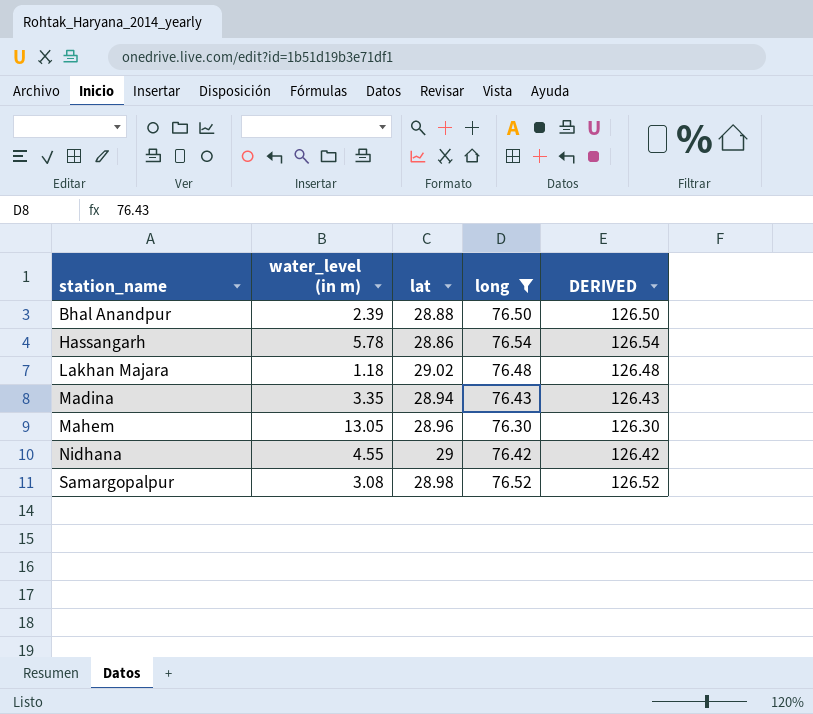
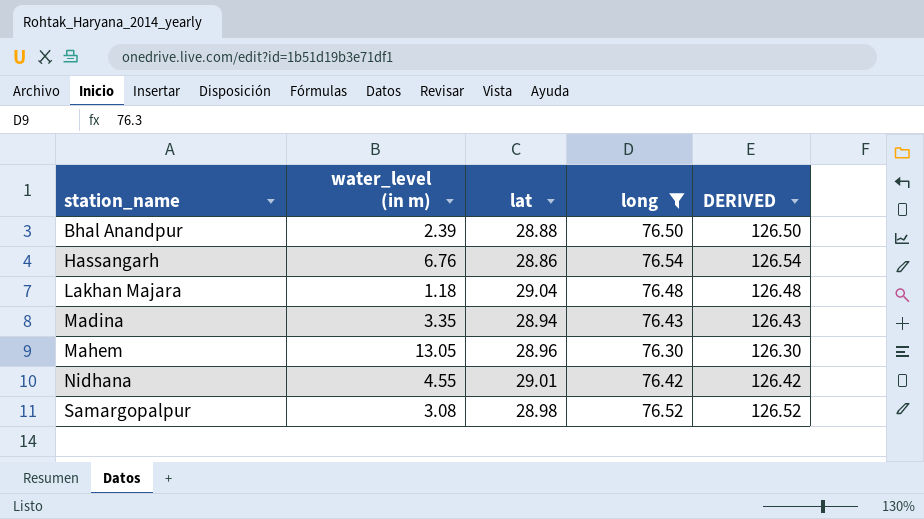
Hassangarh | water_level (in m): 5.78 -> 6.76
Lakhan Majara | lat: 29.02 -> 29.04
Nidhana | lat: 29 -> 29.01

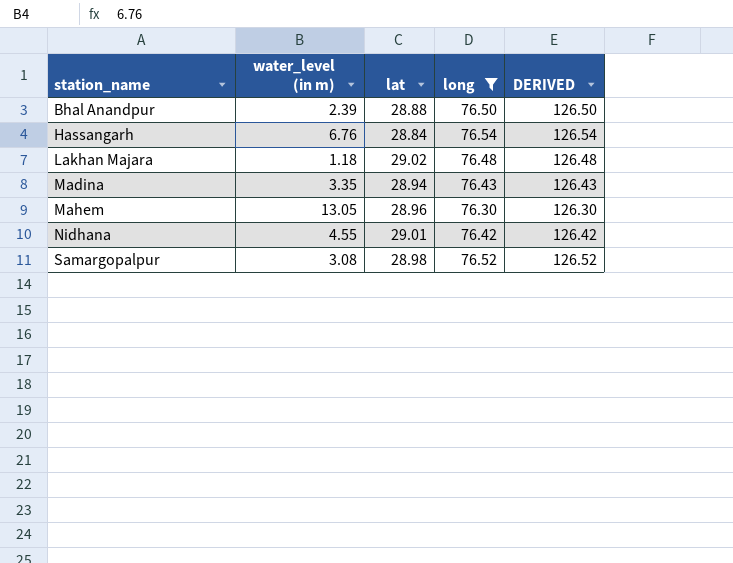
Hassangarh | lat: 28.86 -> 28.84
Lakhan Majara | lat: 29.04 -> 29.02

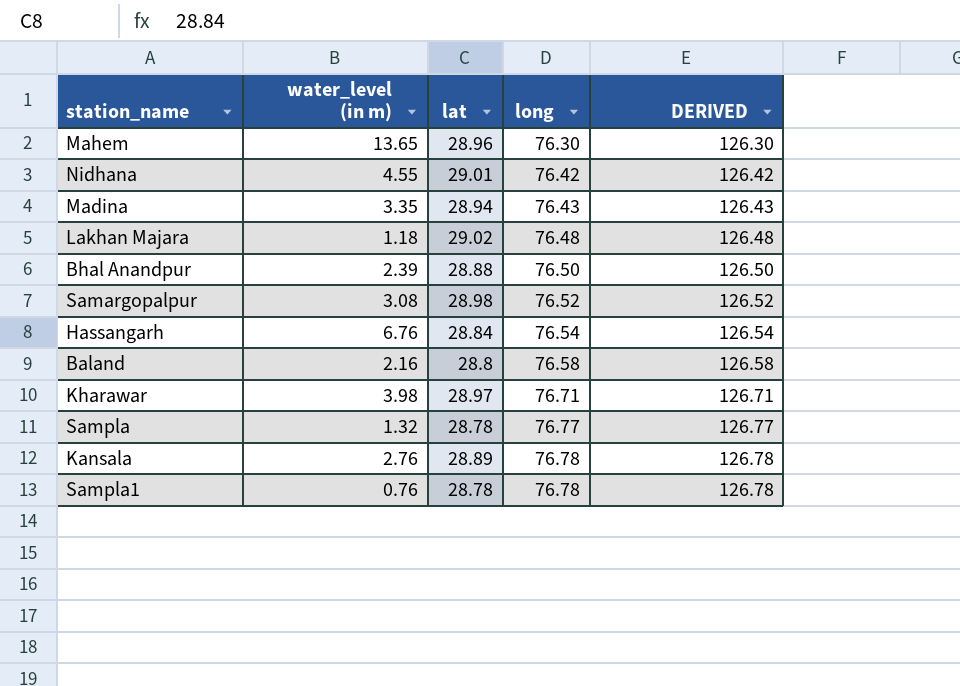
filter: long <= 76.54 -> none
row order: station_name ascending -> long ascending
Mahem | water_level (in m): 13.05 -> 13.65

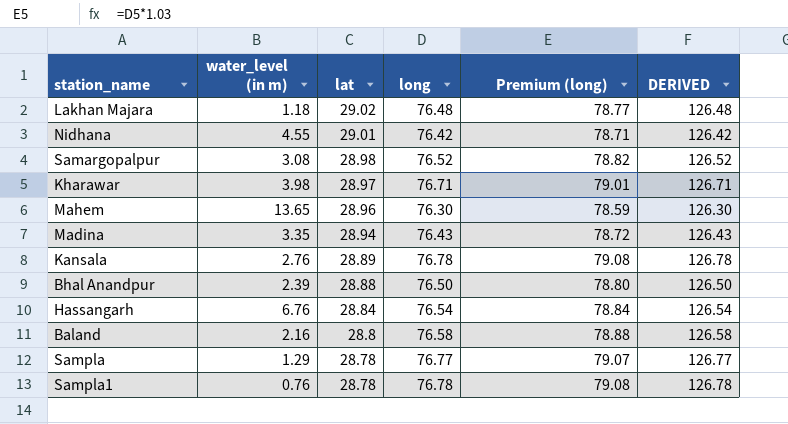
row order: long ascending -> lat descending
column Premium (long) | formula: none -> [long] * 1.03
Sampla | water_level (in m): 1.32 -> 1.29

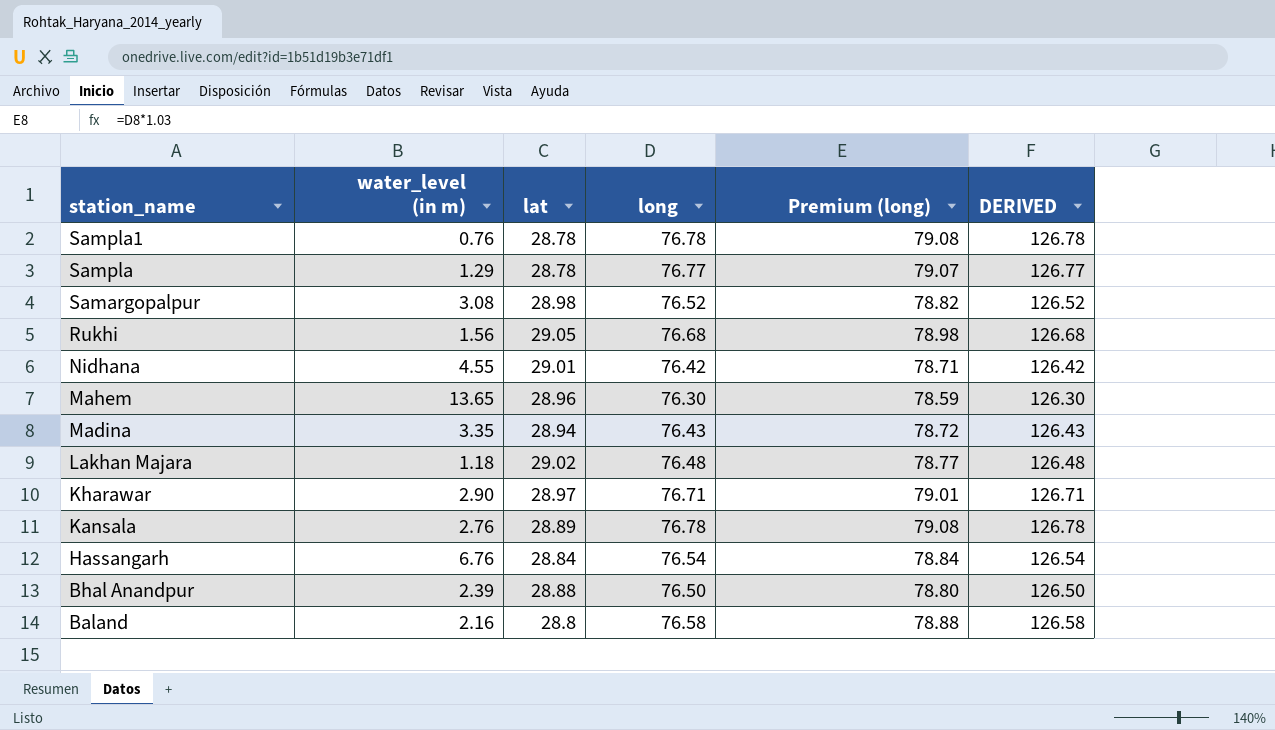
row order: lat descending -> station_name descending
row Rukhi: none -> 1.56 | 29.05 | 76.68 | 78.98 | 126.68
Kharawar | water_level (in m): 3.98 -> 2.90

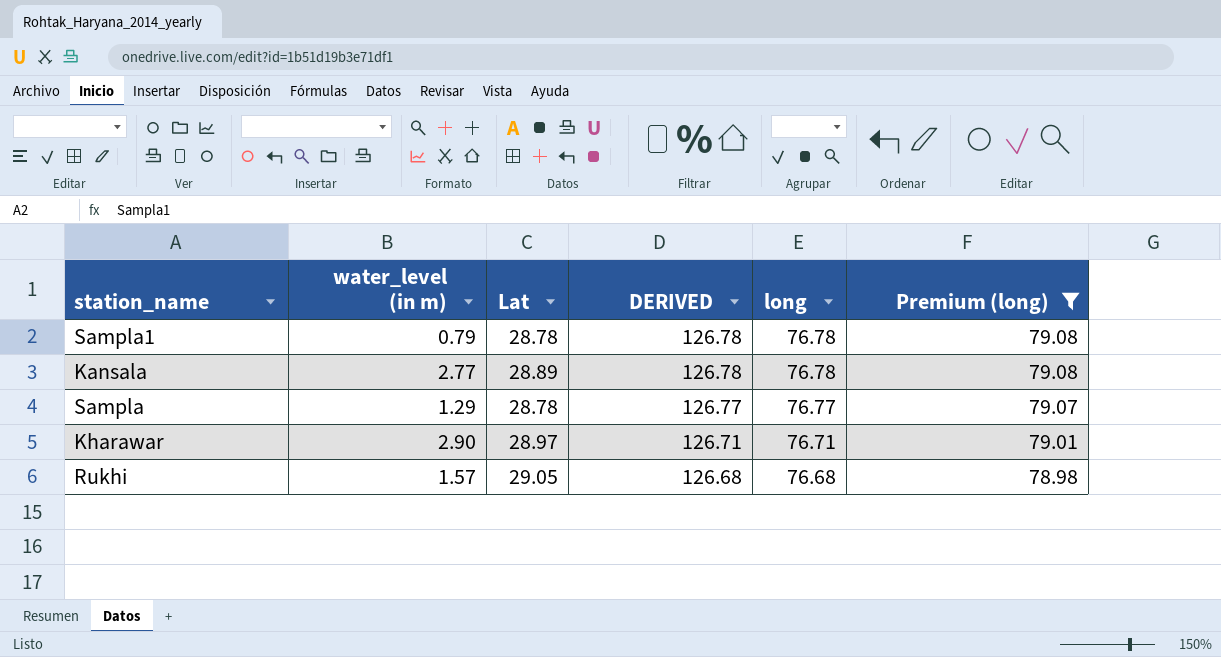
filter: none -> Premium (long) >= 78.98
row order: station_name descending -> DERIVED descending
column name: lat -> Lat
column DERIVED | position: 6 -> 4
Sampla1 | water_level (in m): 0.76 -> 0.79
Kansala | water_level (in m): 2.76 -> 2.77
Rukhi | water_level (in m): 1.56 -> 1.57

